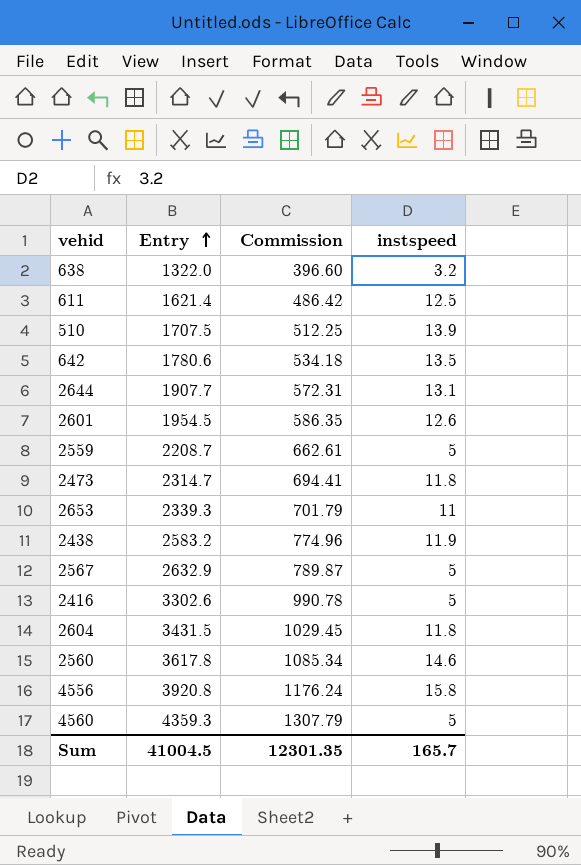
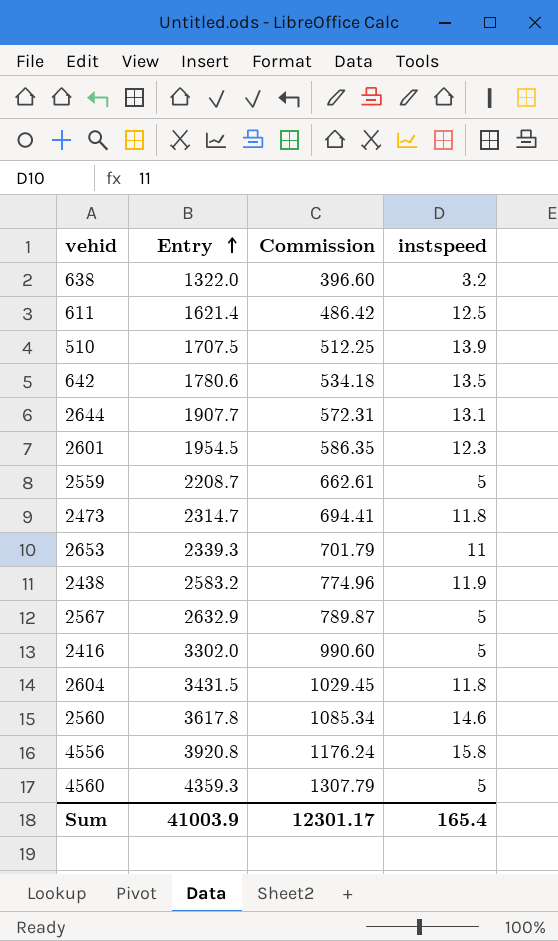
2601 | instspeed: 12.6 -> 12.3
2416 | Entry: 3302.6 -> 3302.0
2416 | Commission: 990.78 -> 990.60
Sum | Entry: 41004.5 -> 41003.9
Sum | Commission: 12301.35 -> 12301.17
Sum | instspeed: 165.7 -> 165.4

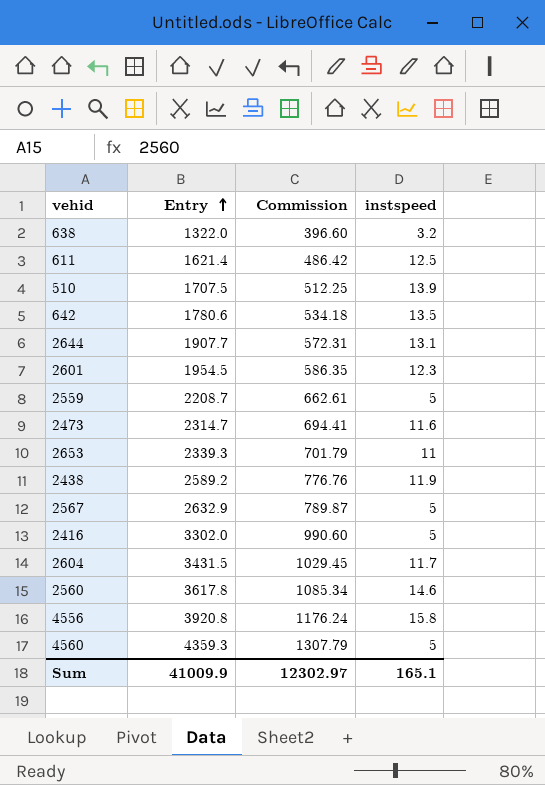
2473 | instspeed: 11.8 -> 11.6
2438 | Entry: 2583.2 -> 2589.2
2438 | Commission: 774.96 -> 776.76
2604 | instspeed: 11.8 -> 11.7
Sum | Entry: 41003.9 -> 41009.9
Sum | Commission: 12301.17 -> 12302.97
Sum | instspeed: 165.4 -> 165.1

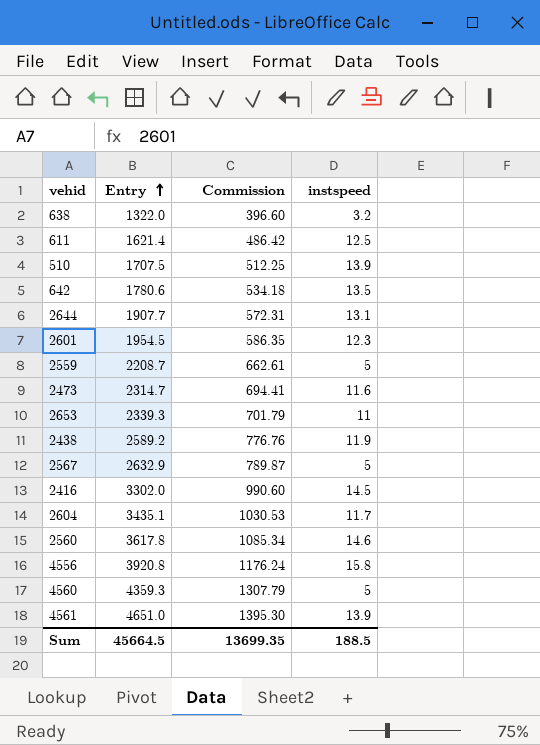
2416 | instspeed: 5 -> 14.5
2604 | Entry: 3431.5 -> 3435.1
2604 | Commission: 1029.45 -> 1030.53
row 4561: none -> 4651.0 | 1395.30 | 13.9
Sum | Entry: 41009.9 -> 45664.5
Sum | Commission: 12302.97 -> 13699.35
Sum | instspeed: 165.1 -> 188.5

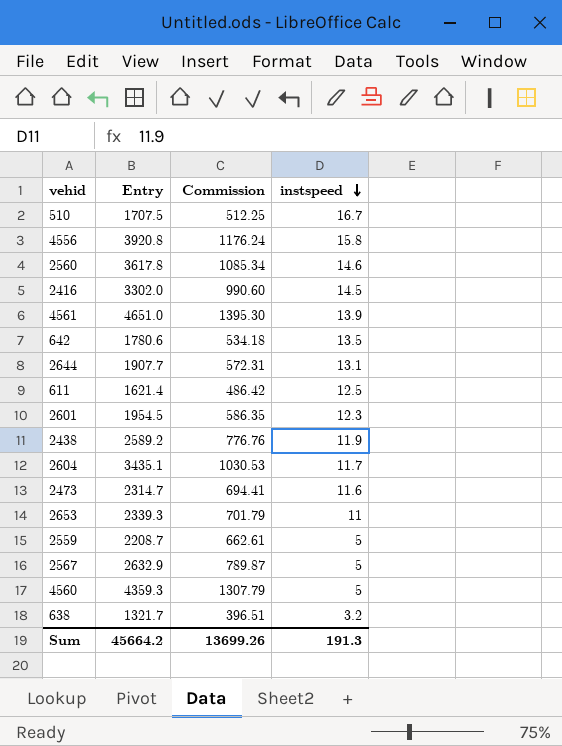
row order: Entry ascending -> instspeed descending
510 | instspeed: 13.9 -> 16.7
638 | Entry: 1322.0 -> 1321.7
638 | Commission: 396.60 -> 396.51
Sum | Entry: 45664.5 -> 45664.2
Sum | Commission: 13699.35 -> 13699.26
Sum | instspeed: 188.5 -> 191.3

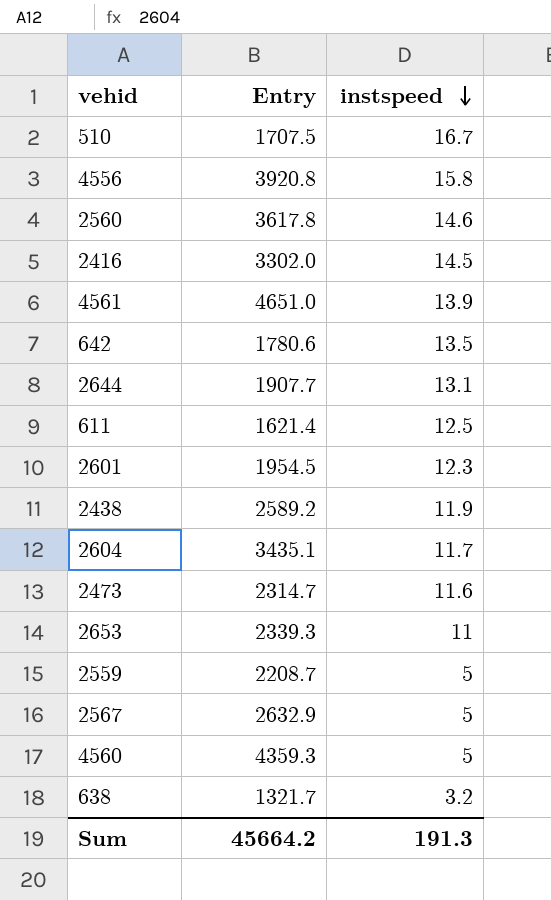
column Commission | formula: [Entry] * 0.3 -> none

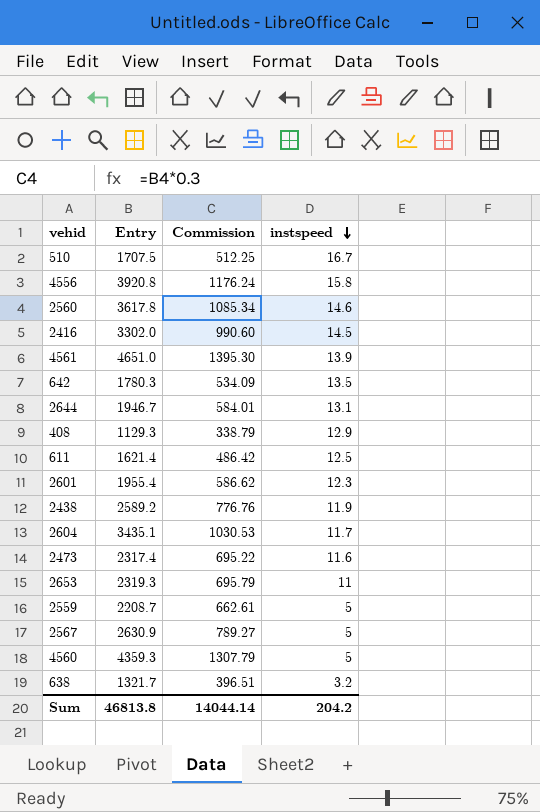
column Commission | formula: none -> [Entry] * 0.3
642 | Entry: 1780.6 -> 1780.3
2644 | Entry: 1907.7 -> 1946.7
row 408: none -> 1129.3 | 338.79 | 12.9
2601 | Entry: 1954.5 -> 1955.4
2473 | Entry: 2314.7 -> 2317.4
2653 | Entry: 2339.3 -> 2319.3
2567 | Entry: 2632.9 -> 2630.9
Sum | Entry: 45664.2 -> 46813.8
Sum | instspeed: 191.3 -> 204.2

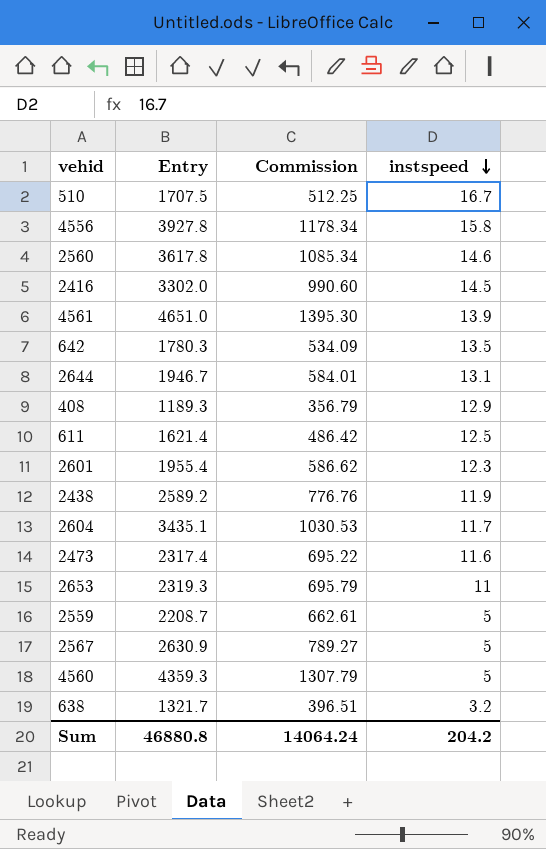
4556 | Entry: 3920.8 -> 3927.8
4556 | Commission: 1176.24 -> 1178.34
408 | Entry: 1129.3 -> 1189.3
408 | Commission: 338.79 -> 356.79
Sum | Entry: 46813.8 -> 46880.8
Sum | Commission: 14044.14 -> 14064.24

